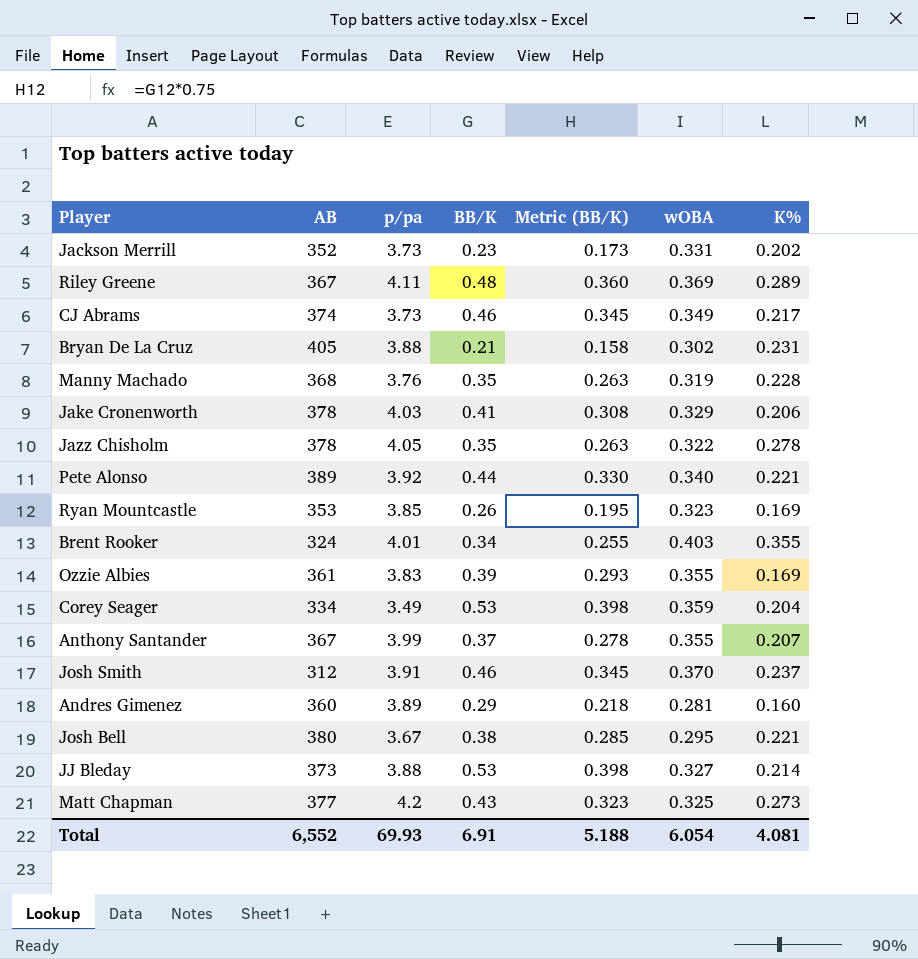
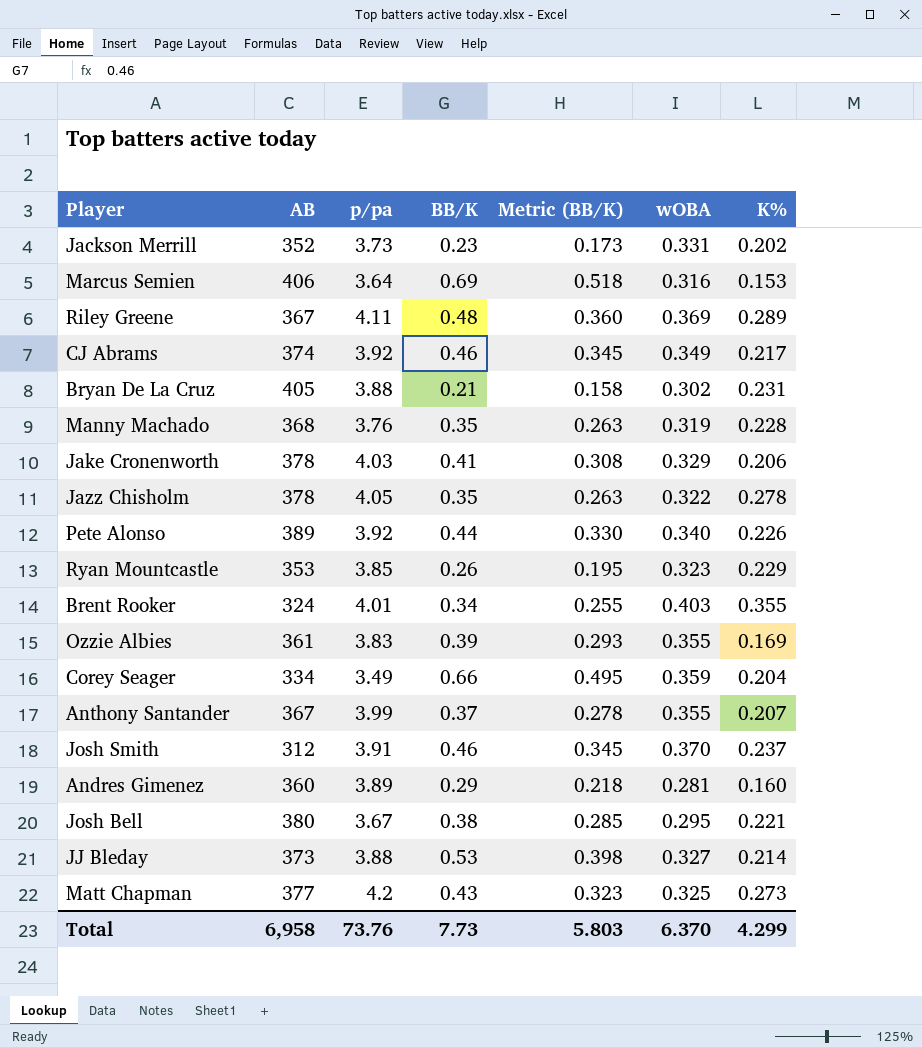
row Marcus Semien: none -> 406 | 3.64 | 0.69 | 0.518 | 0.316 | 0.153
CJ Abrams | p/pa: 3.73 -> 3.92
Pete Alonso | K%: 0.221 -> 0.226
Ryan Mountcastle | K%: 0.169 -> 0.229
Corey Seager | BB/K: 0.53 -> 0.66
Corey Seager | Metric (BB/K): 0.398 -> 0.495
Total | AB: 6,552 -> 6,958
Total | p/pa: 69.93 -> 73.76
Total | BB/K: 6.91 -> 7.73
Total | Metric (BB/K): 5.188 -> 5.803
Total | wOBA: 6.054 -> 6.370
Total | K%: 4.081 -> 4.299

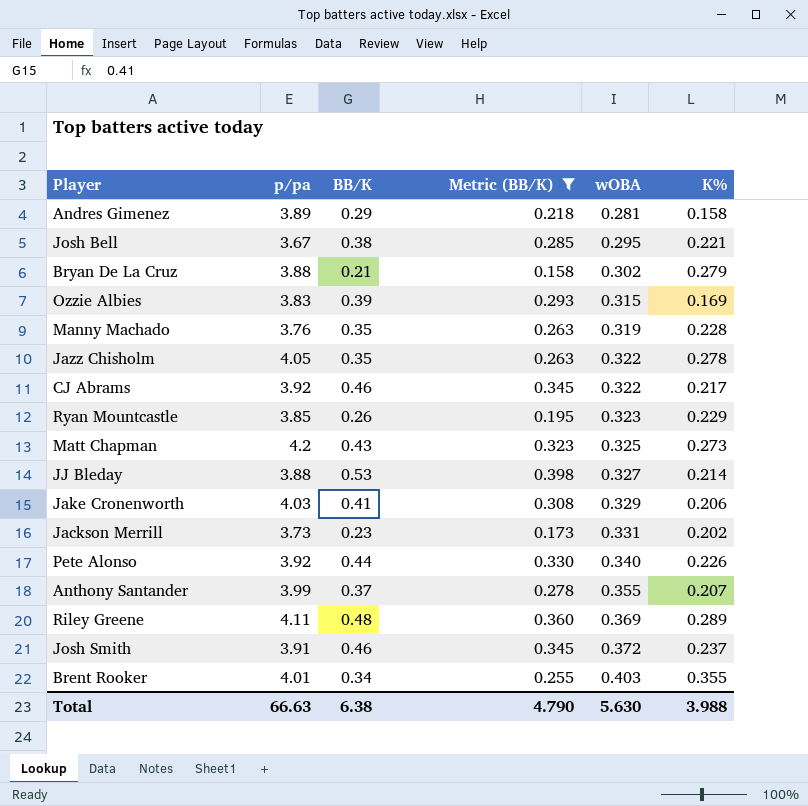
filter: none -> Metric (BB/K) <= 0.398
row order: none -> wOBA ascending
column AB | position: 2 -> none
Andres Gimenez | K%: 0.160 -> 0.158
Bryan De La Cruz | K%: 0.231 -> 0.279
Ozzie Albies | wOBA: 0.355 -> 0.315
CJ Abrams | wOBA: 0.349 -> 0.322
Josh Smith | wOBA: 0.370 -> 0.372
Total | p/pa: 73.76 -> 66.63
Total | BB/K: 7.73 -> 6.38
Total | Metric (BB/K): 5.803 -> 4.790
Total | wOBA: 6.370 -> 5.630
Total | K%: 4.299 -> 3.988

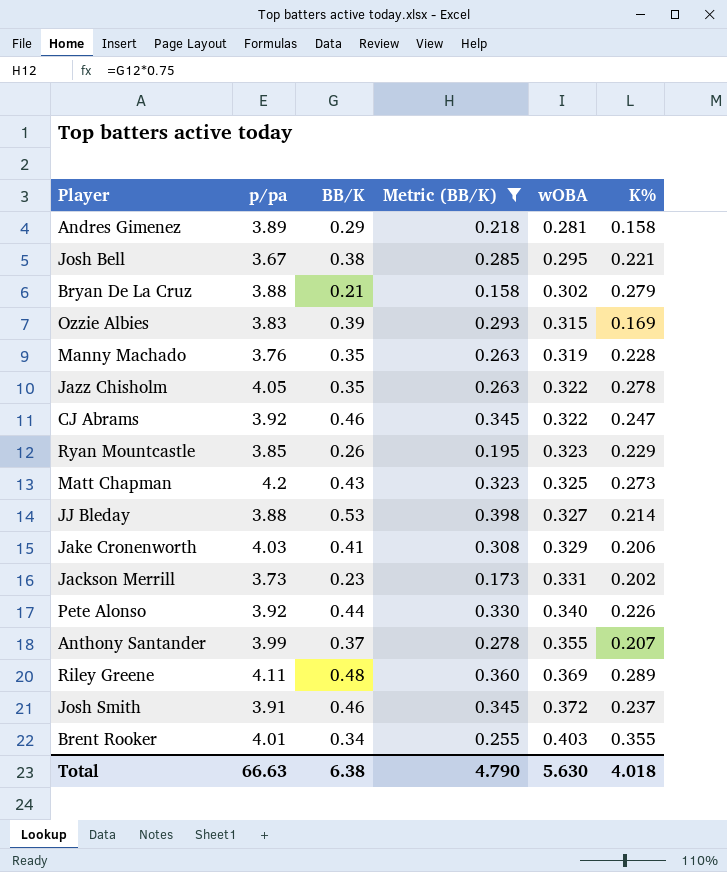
CJ Abrams | K%: 0.217 -> 0.247
Total | K%: 3.988 -> 4.018

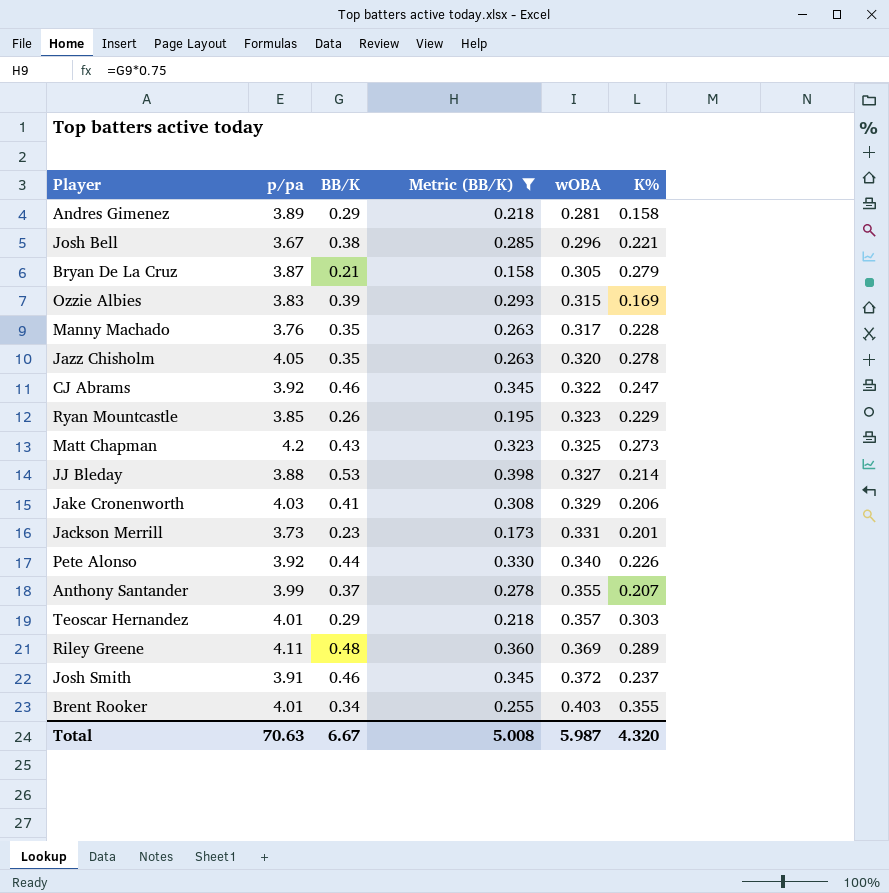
Josh Bell | wOBA: 0.295 -> 0.296
Bryan De La Cruz | p/pa: 3.88 -> 3.87
Bryan De La Cruz | wOBA: 0.302 -> 0.305
Manny Machado | wOBA: 0.319 -> 0.317
Jazz Chisholm | wOBA: 0.322 -> 0.320
Jackson Merrill | K%: 0.202 -> 0.201
row Teoscar Hernandez: none -> 4.01 | 0.29 | 0.218 | 0.357 | 0.303
Total | p/pa: 66.63 -> 70.63
Total | BB/K: 6.38 -> 6.67
Total | Metric (BB/K): 4.790 -> 5.008
Total | wOBA: 5.630 -> 5.987
Total | K%: 4.018 -> 4.320

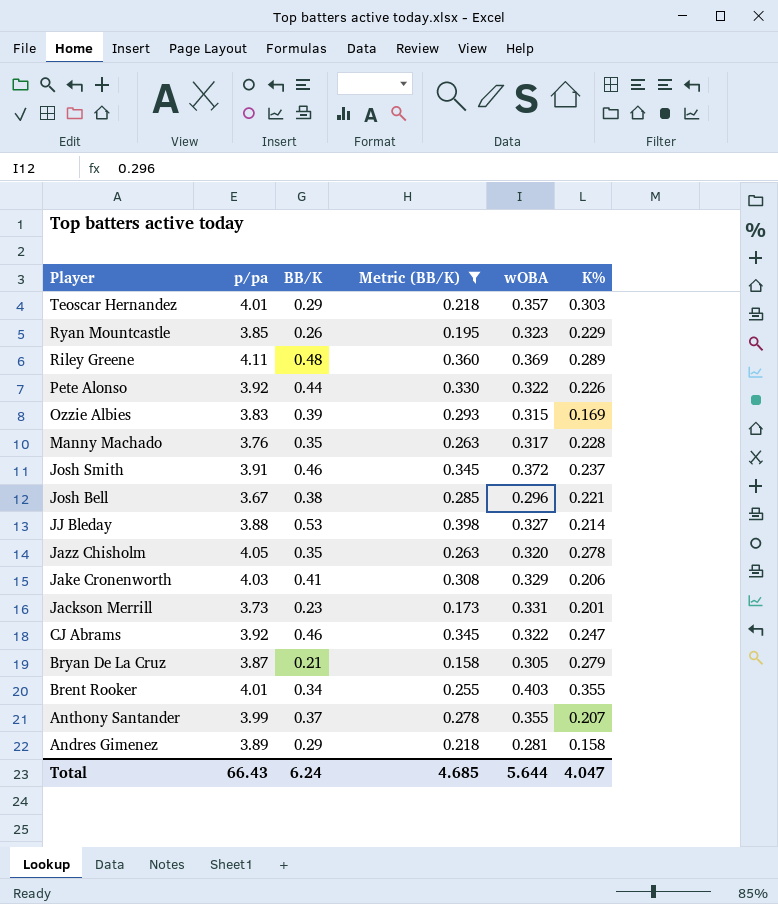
row order: wOBA ascending -> Player descending
row Matt Chapman: 4.2 | 0.43 | 0.323 | 0.325 | 0.273 -> none
Pete Alonso | wOBA: 0.340 -> 0.322
Total | p/pa: 70.63 -> 66.43
Total | BB/K: 6.67 -> 6.24
Total | Metric (BB/K): 5.008 -> 4.685
Total | wOBA: 5.987 -> 5.644
Total | K%: 4.320 -> 4.047

